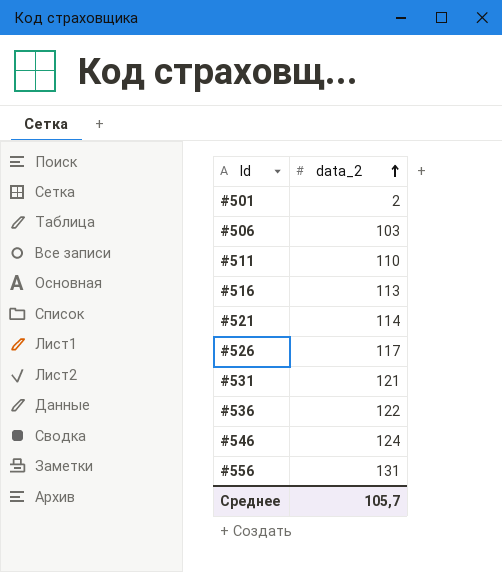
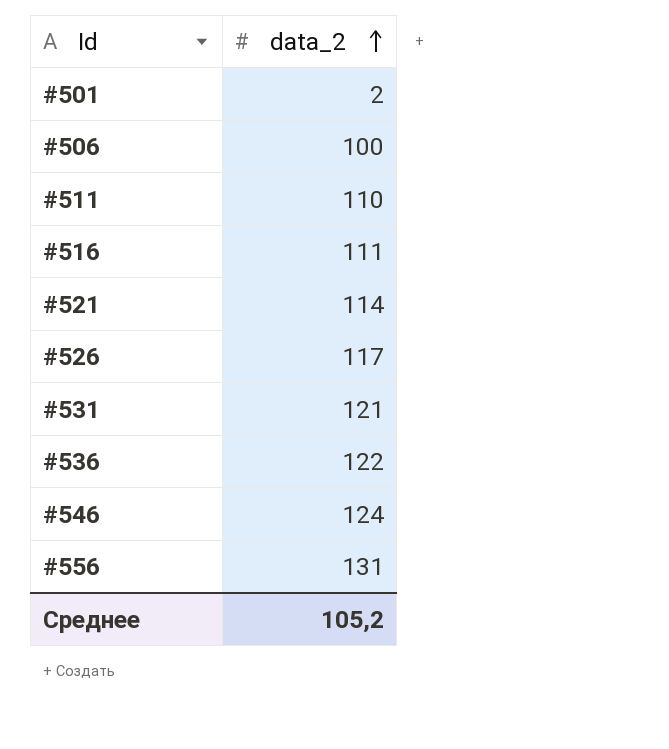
#506 | data_2: 103 -> 100
#516 | data_2: 113 -> 111
Среднее | data_2: 105,7 -> 105,2

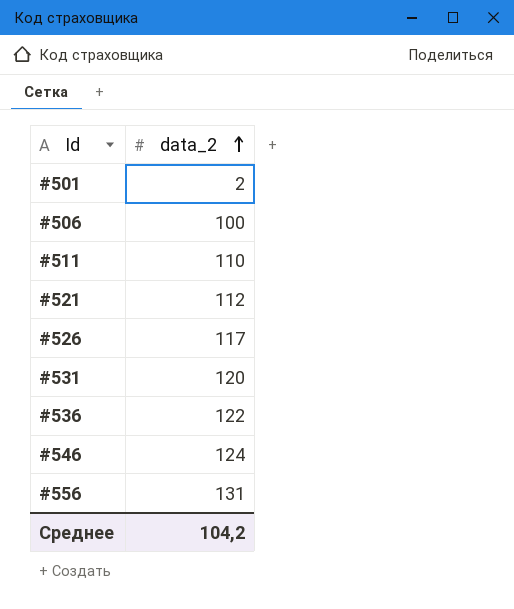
row #516: 111 -> none
#521 | data_2: 114 -> 112
#531 | data_2: 121 -> 120
Среднее | data_2: 105,2 -> 104,2

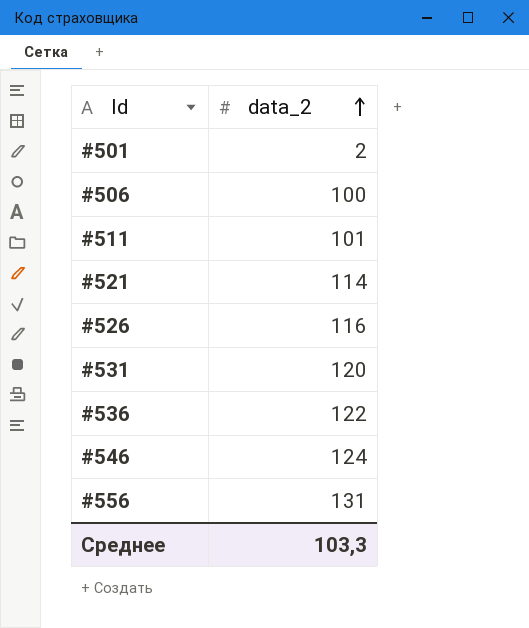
#511 | data_2: 110 -> 101
#521 | data_2: 112 -> 114
#526 | data_2: 117 -> 116
Среднее | data_2: 104,2 -> 103,3

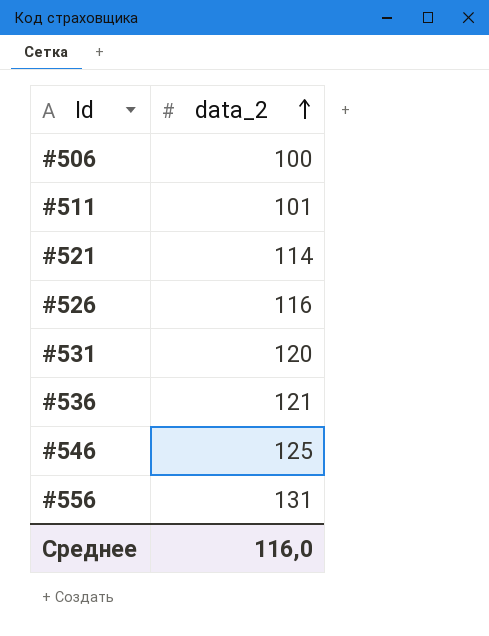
row #501: 2 -> none
#536 | data_2: 122 -> 121
#546 | data_2: 124 -> 125
Среднее | data_2: 103,3 -> 116,0

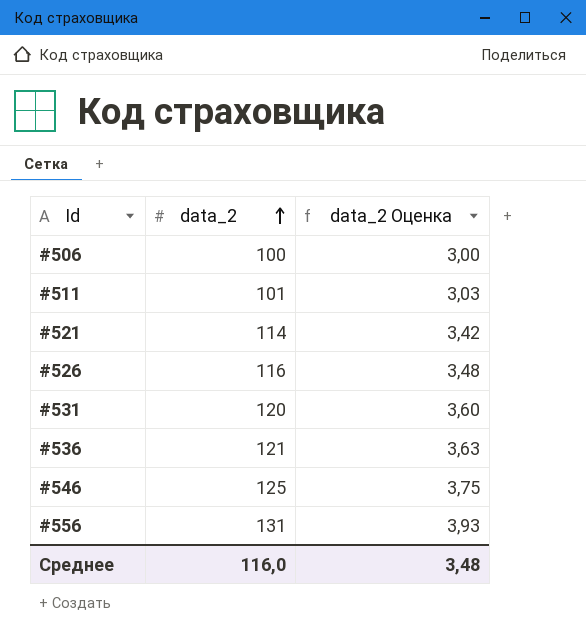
column data_2 Оценка | formula: none -> [data_2] * 0,03

